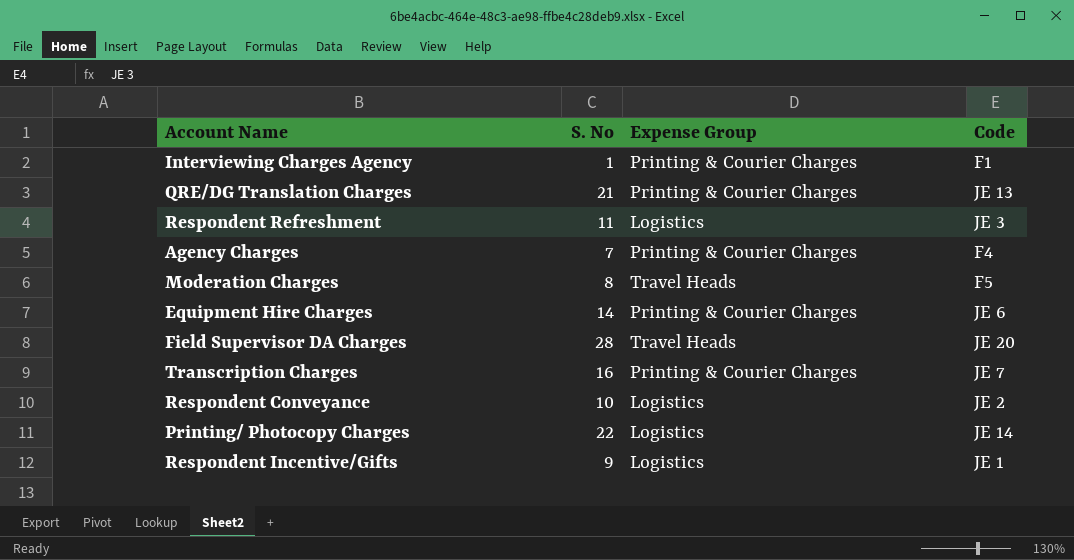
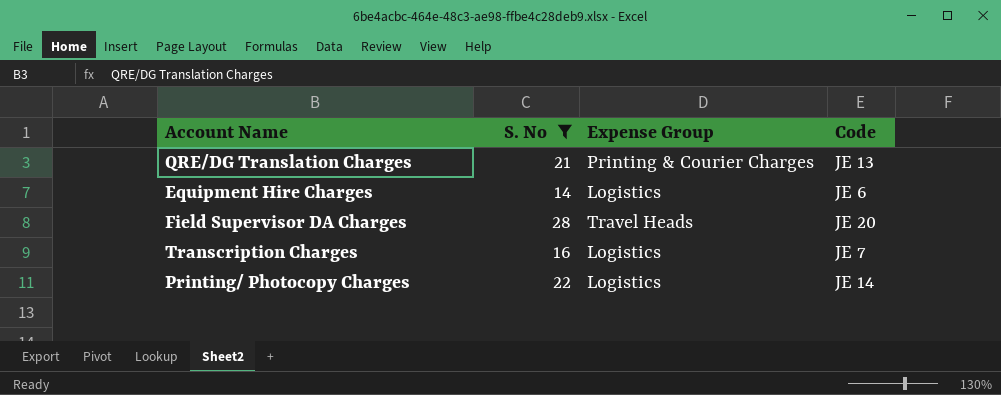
filter: none -> S. No >= 14
Equipment Hire Charges | Expense Group: Printing & Courier Charges -> Logistics
Transcription Charges | Expense Group: Printing & Courier Charges -> Logistics

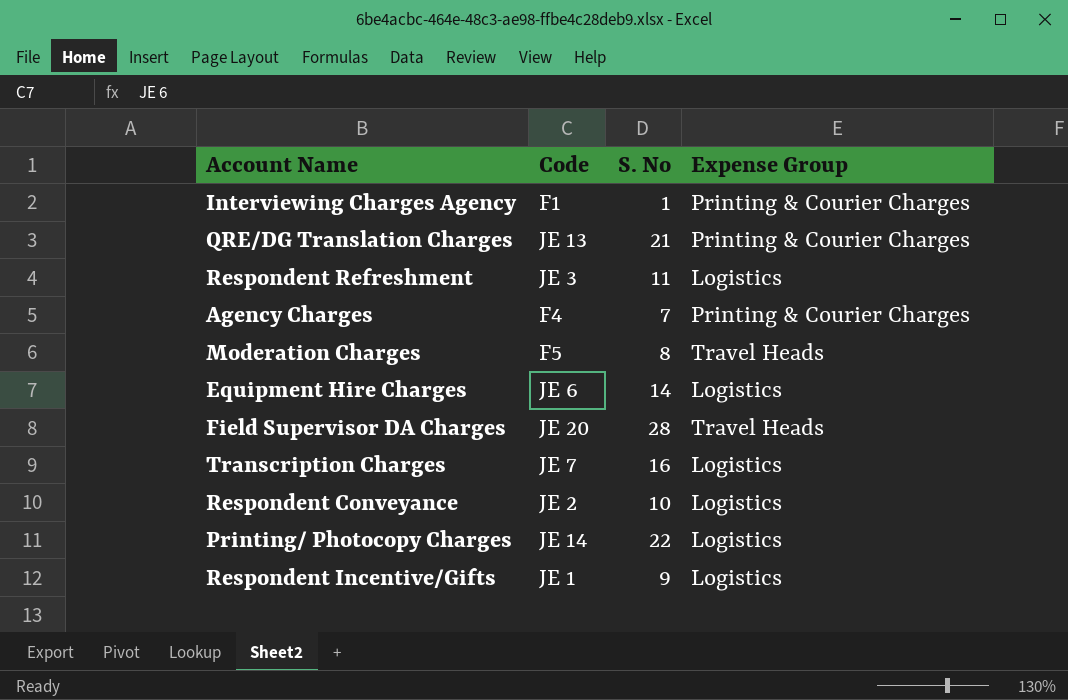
filter: S. No >= 14 -> none
column Code | position: 4 -> 2

